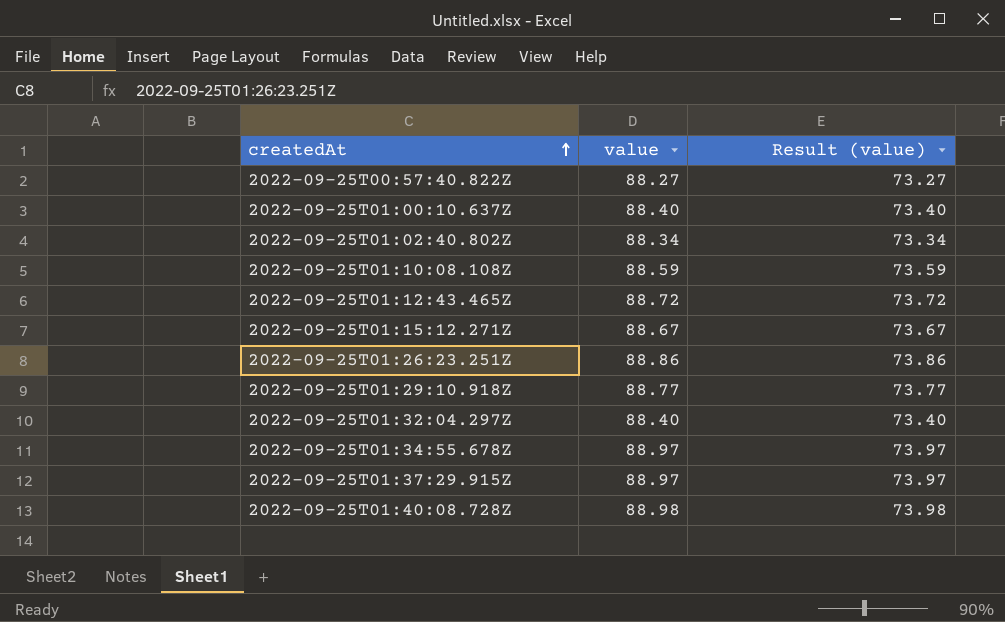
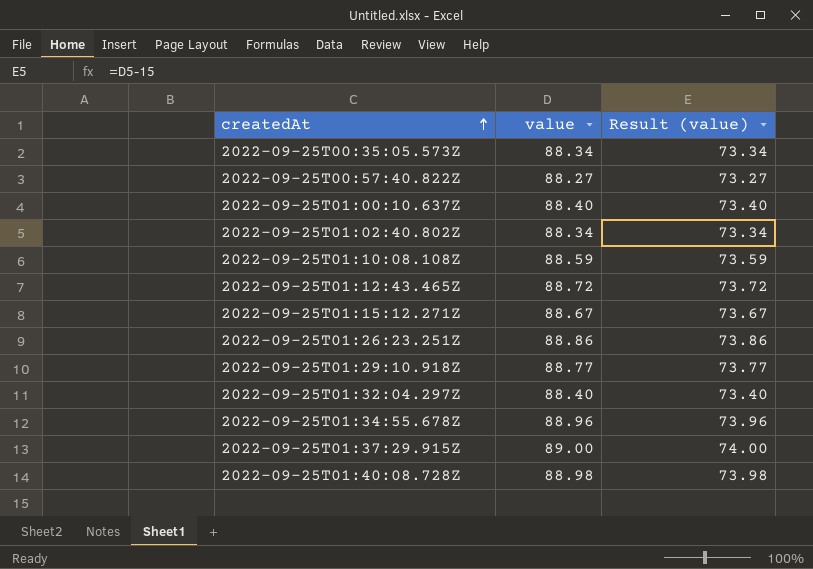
row 2022-09-25T00:35:05.573Z: none -> 88.34 | 73.34
2022-09-25T01:34:55.678Z | value: 88.97 -> 88.96
2022-09-25T01:34:55.678Z | Result (value): 73.97 -> 73.96
2022-09-25T01:37:29.915Z | value: 88.97 -> 89.00
2022-09-25T01:37:29.915Z | Result (value): 73.97 -> 74.00

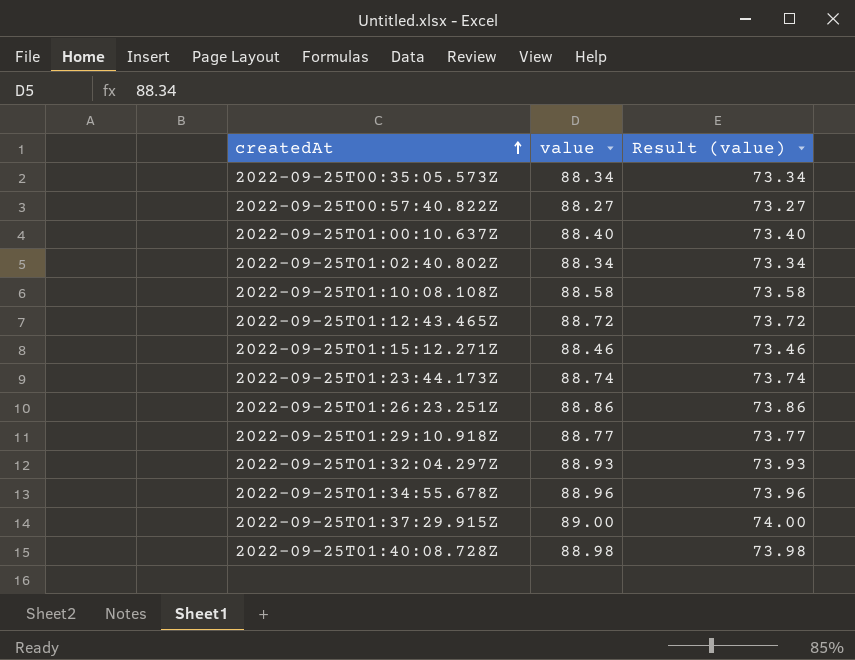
2022-09-25T01:10:08.108Z | value: 88.59 -> 88.58
2022-09-25T01:10:08.108Z | Result (value): 73.59 -> 73.58
2022-09-25T01:15:12.271Z | value: 88.67 -> 88.46
2022-09-25T01:15:12.271Z | Result (value): 73.67 -> 73.46
row 2022-09-25T01:23:44.173Z: none -> 88.74 | 73.74
2022-09-25T01:32:04.297Z | value: 88.40 -> 88.93
2022-09-25T01:32:04.297Z | Result (value): 73.40 -> 73.93

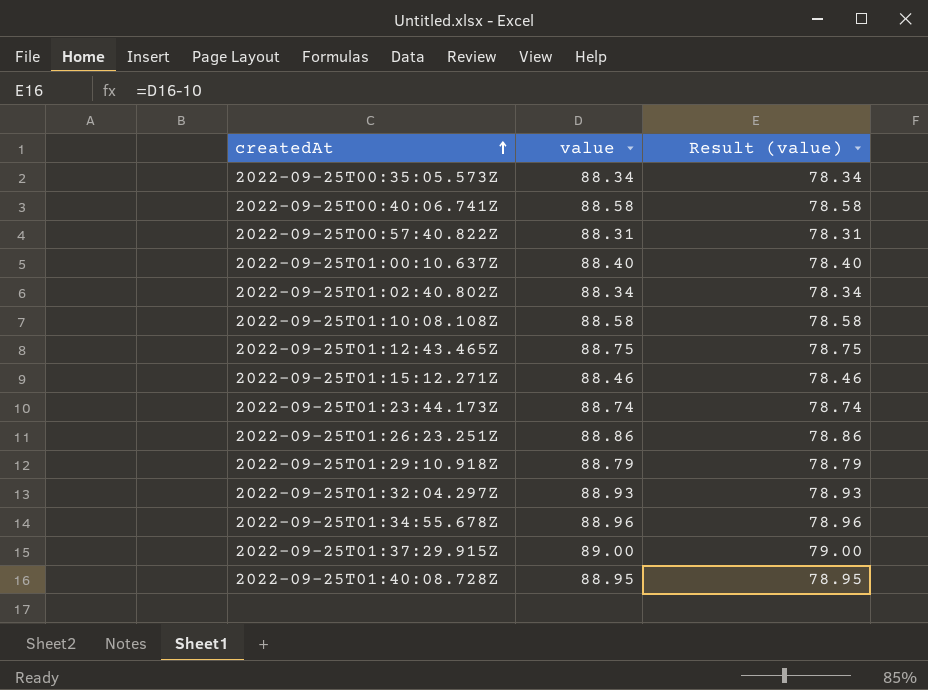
column Result (value) | formula: [value] - 15 -> [value] - 10
row 2022-09-25T00:40:06.741Z: none -> 88.58 | 78.58
2022-09-25T00:57:40.822Z | value: 88.27 -> 88.31
2022-09-25T01:12:43.465Z | value: 88.72 -> 88.75
2022-09-25T01:29:10.918Z | value: 88.77 -> 88.79
2022-09-25T01:40:08.728Z | value: 88.98 -> 88.95

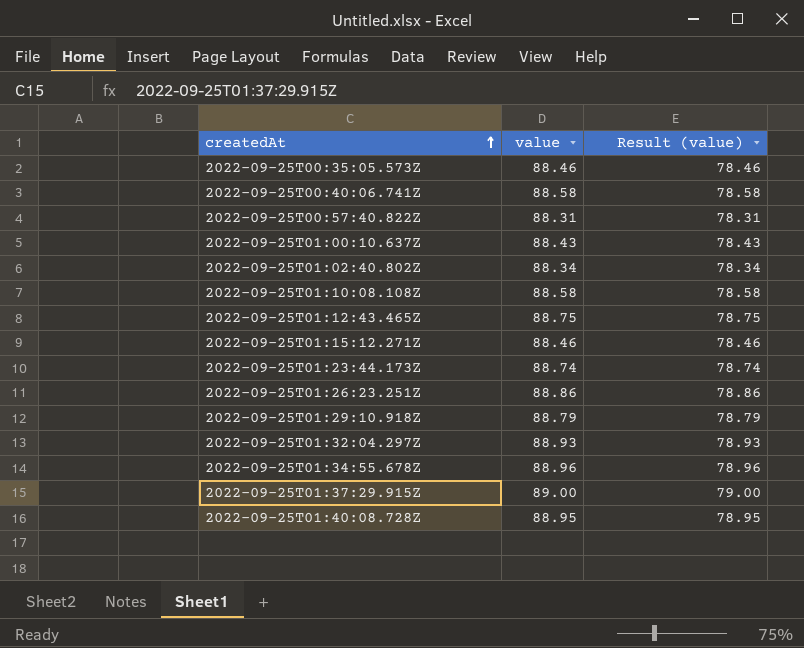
2022-09-25T00:35:05.573Z | value: 88.34 -> 88.46
2022-09-25T00:35:05.573Z | Result (value): 78.34 -> 78.46
2022-09-25T01:00:10.637Z | value: 88.40 -> 88.43
2022-09-25T01:00:10.637Z | Result (value): 78.40 -> 78.43

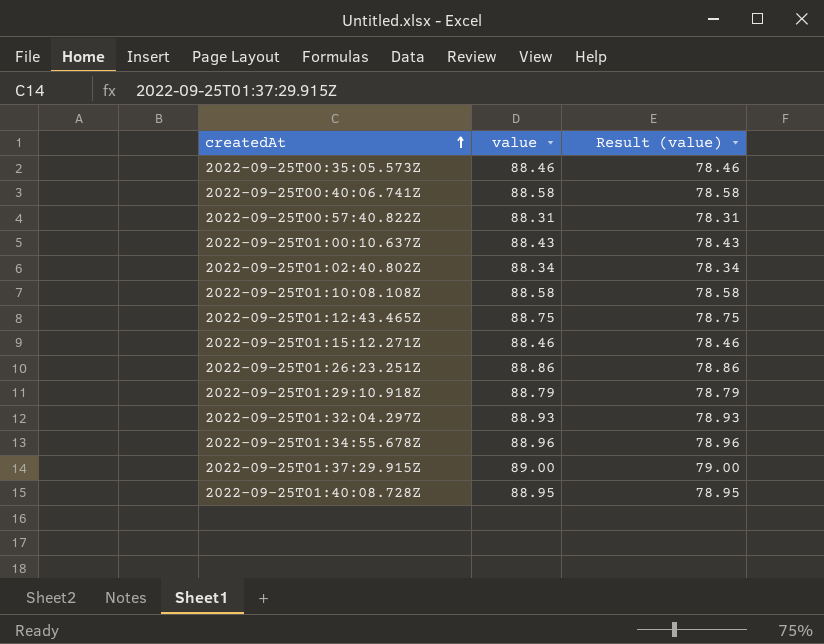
row 2022-09-25T01:23:44.173Z: 88.74 | 78.74 -> none

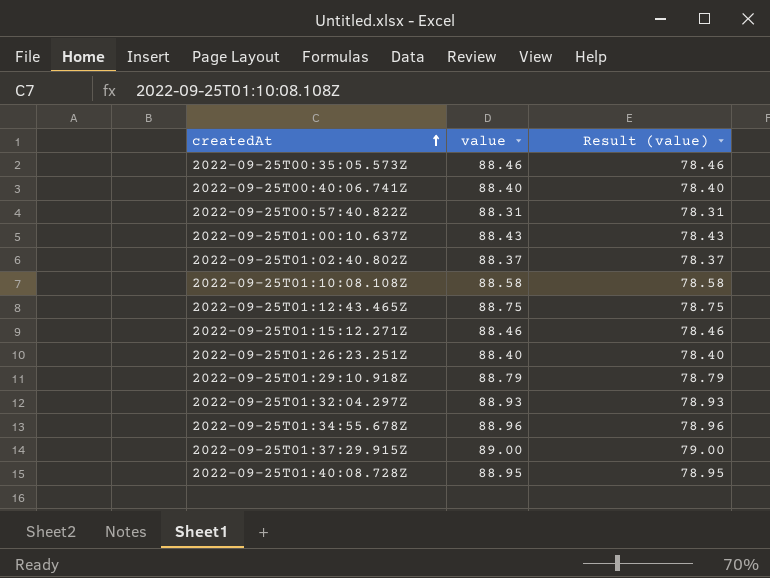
2022-09-25T00:40:06.741Z | value: 88.58 -> 88.40
2022-09-25T00:40:06.741Z | Result (value): 78.58 -> 78.40
2022-09-25T01:02:40.802Z | value: 88.34 -> 88.37
2022-09-25T01:02:40.802Z | Result (value): 78.34 -> 78.37
2022-09-25T01:26:23.251Z | value: 88.86 -> 88.40
2022-09-25T01:26:23.251Z | Result (value): 78.86 -> 78.40

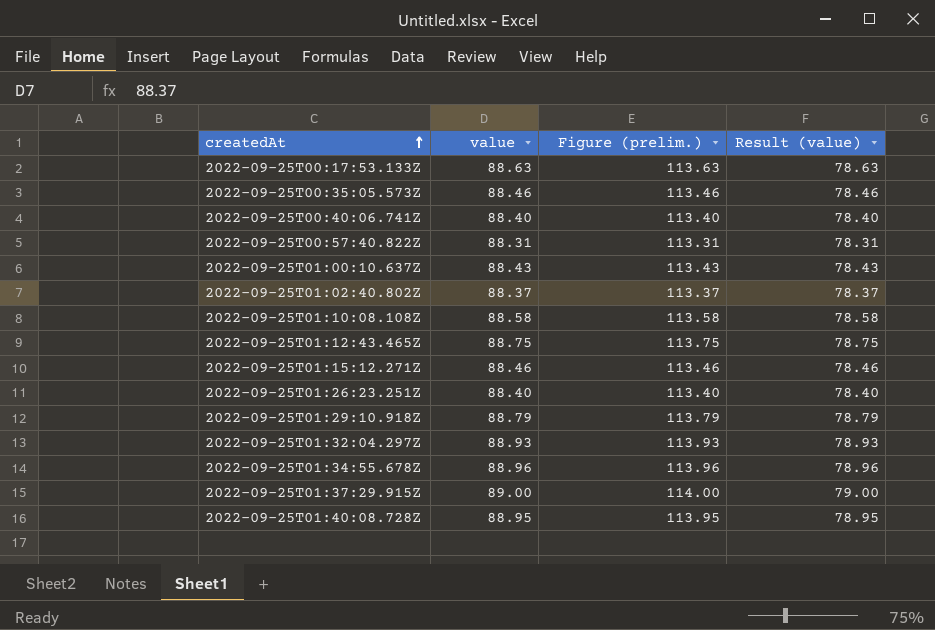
column Figure (prelim.) | formula: none -> [value] + 25
row 2022-09-25T00:17:53.133Z: none -> 88.63 | 113.63 | 78.63

